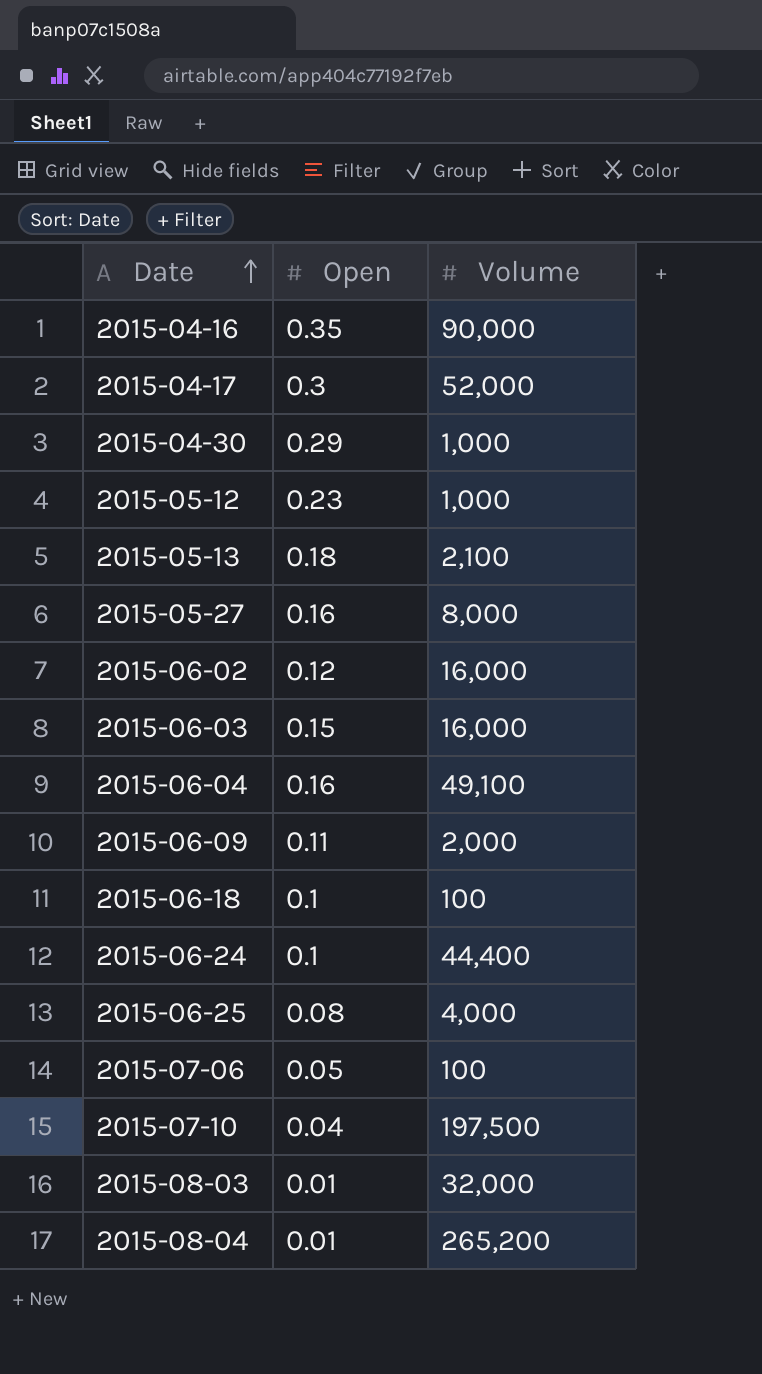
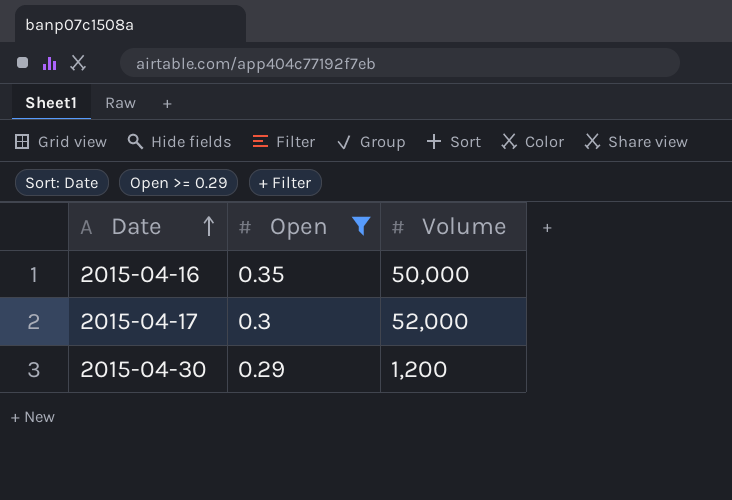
filter: none -> Open >= 0.29
2015-04-16 | Volume: 90,000 -> 50,000
2015-04-30 | Volume: 1,000 -> 1,200

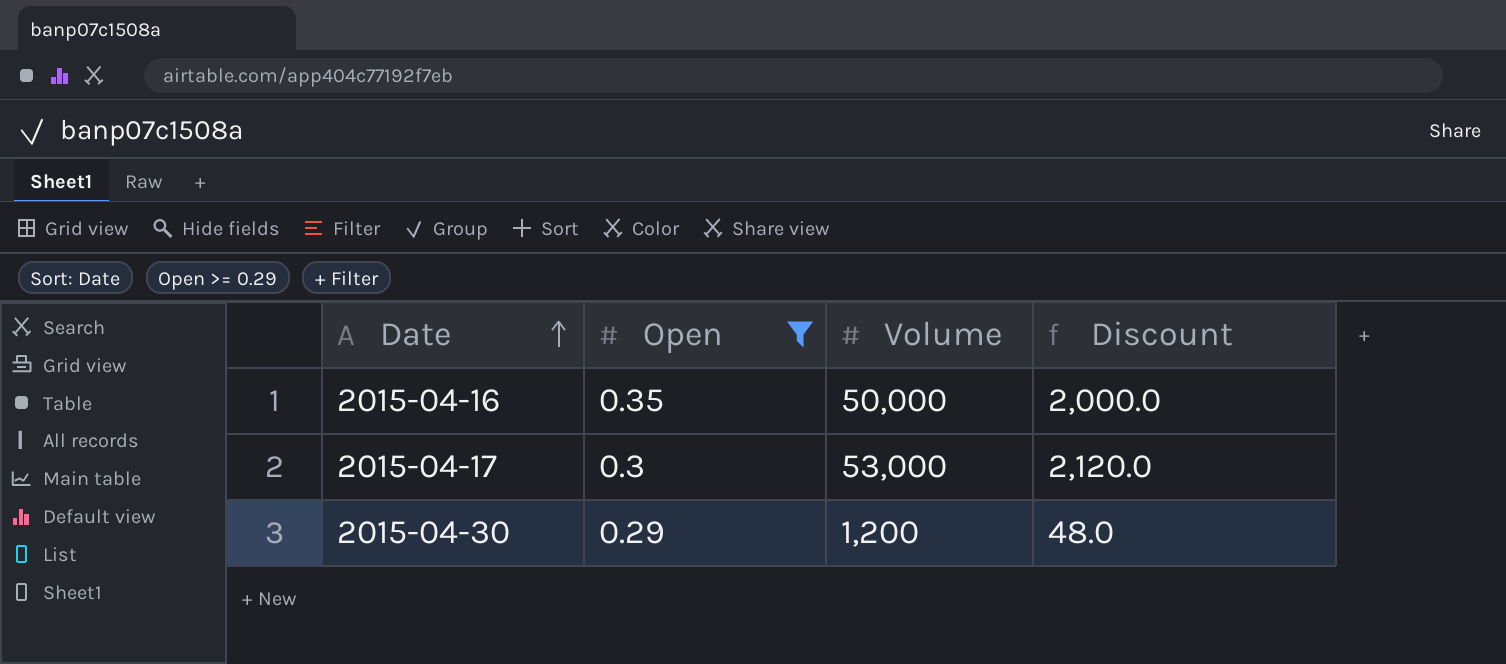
column Discount | formula: none -> [Volume] * 0.04
2015-04-17 | Volume: 52,000 -> 53,000

